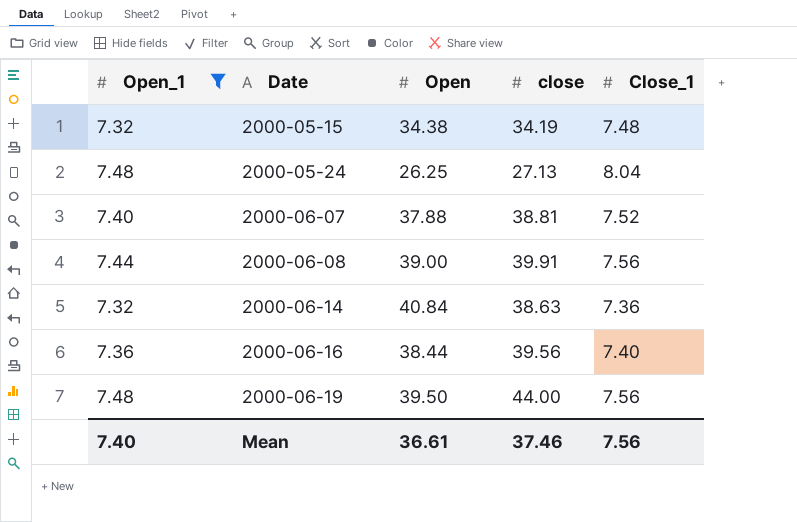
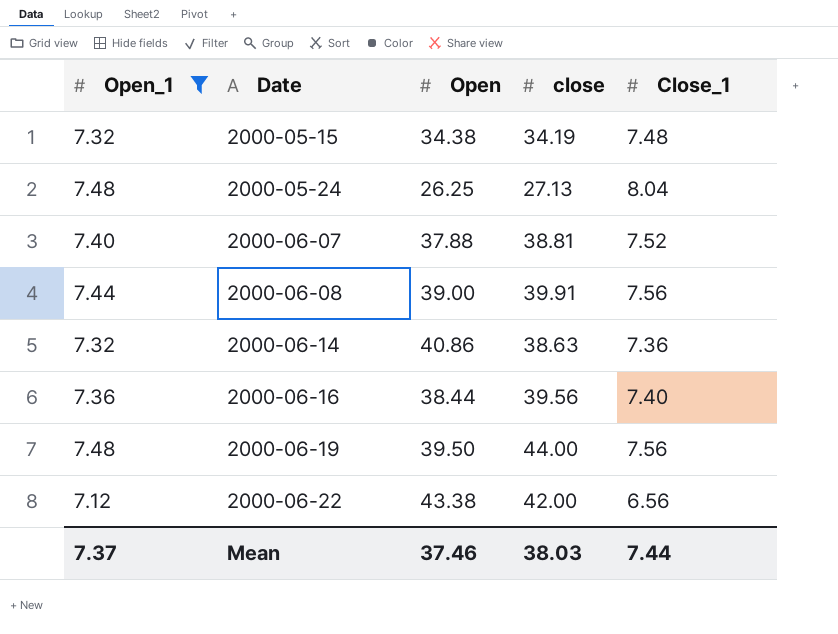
2000-06-14 | Open: 40.84 -> 40.86
row 2000-06-22: none -> 7.12 | 43.38 | 42.00 | 6.56
Mean | Open_1: 7.40 -> 7.37
Mean | Open: 36.61 -> 37.46
Mean | close: 37.46 -> 38.03
Mean | Close_1: 7.56 -> 7.44

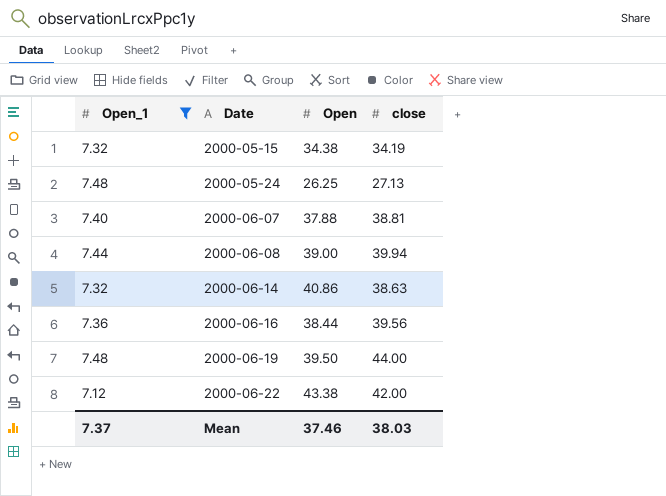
column Close_1 | position: 5 -> none
2000-06-08 | close: 39.91 -> 39.94

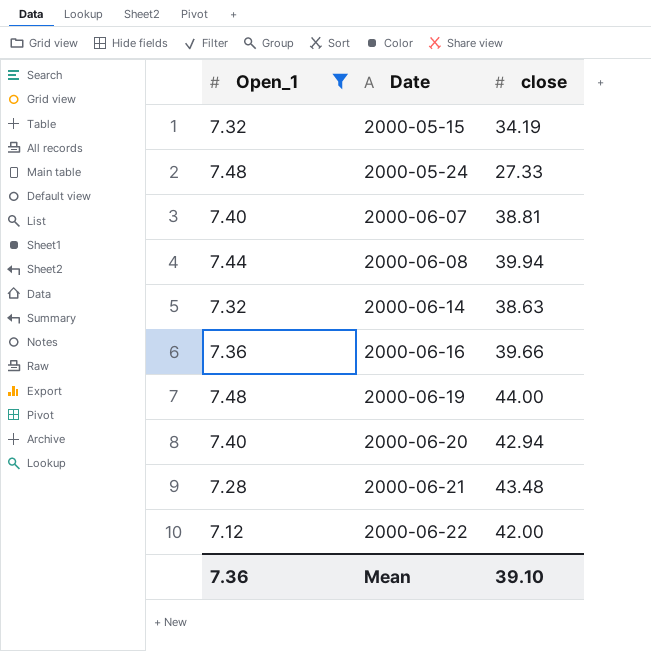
column Open | position: 3 -> none
2000-05-24 | close: 27.13 -> 27.33
2000-06-16 | close: 39.56 -> 39.66
row 2000-06-20: none -> 7.40 | 42.94
row 2000-06-21: none -> 7.28 | 43.48
Mean | Open_1: 7.37 -> 7.36
Mean | close: 38.03 -> 39.10

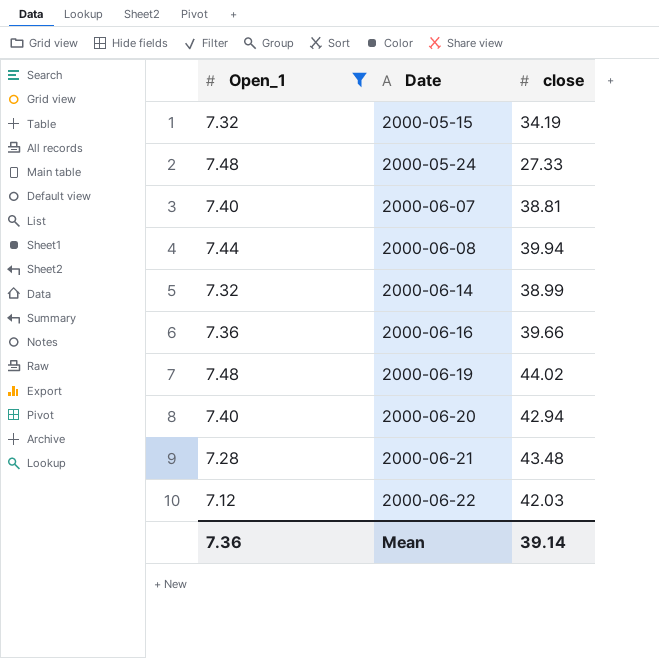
2000-06-14 | close: 38.63 -> 38.99
2000-06-19 | close: 44.00 -> 44.02
2000-06-22 | close: 42.00 -> 42.03
Mean | close: 39.10 -> 39.14

